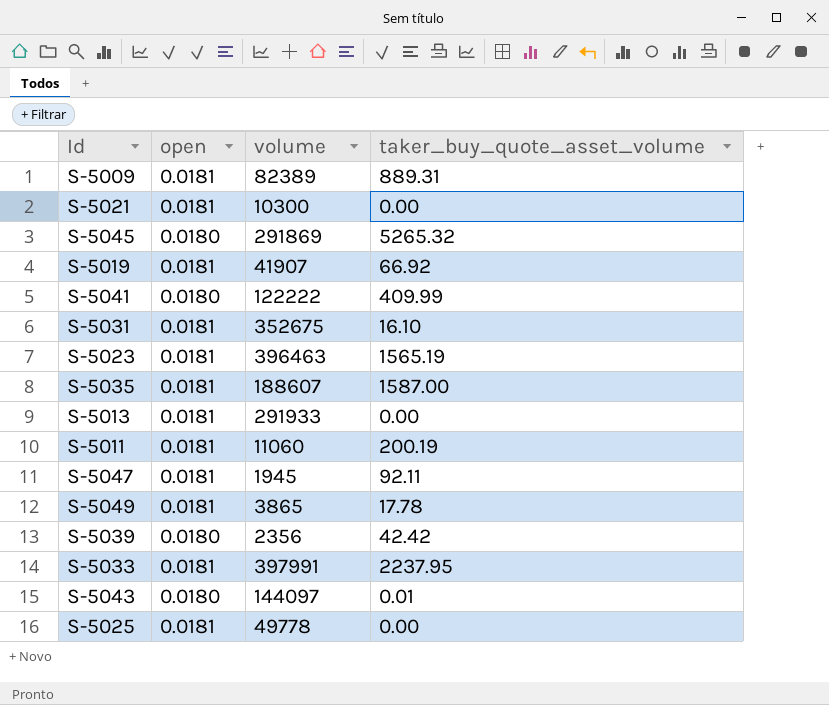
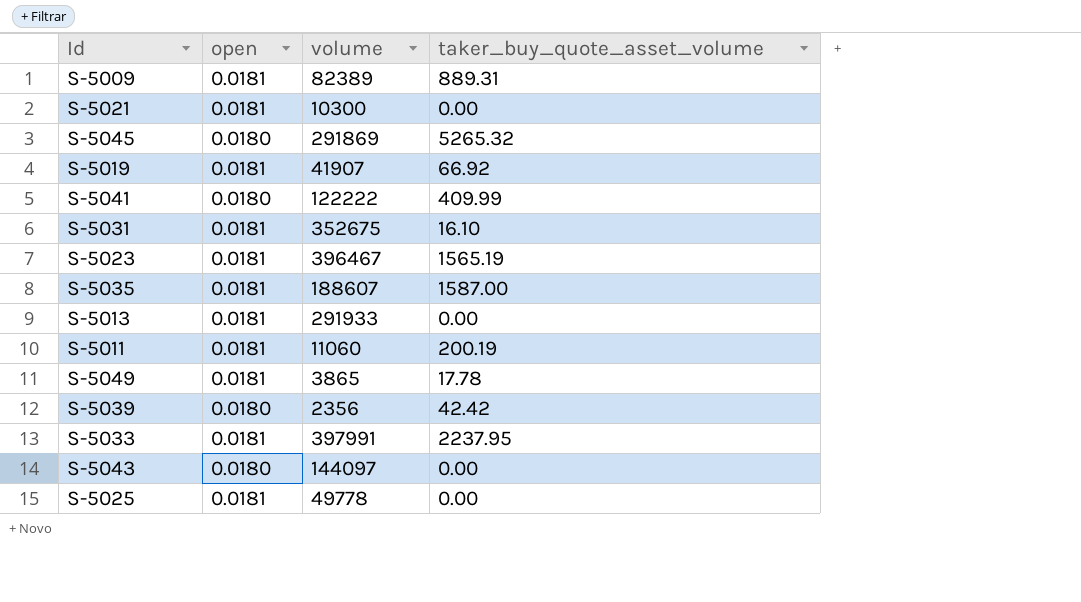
row S-5047: 0.0181 | 1945 | 92.11 -> none
S-5023 | volume: 396463 -> 396467
S-5043 | taker_buy_quote_asset_volume: 0.01 -> 0.00

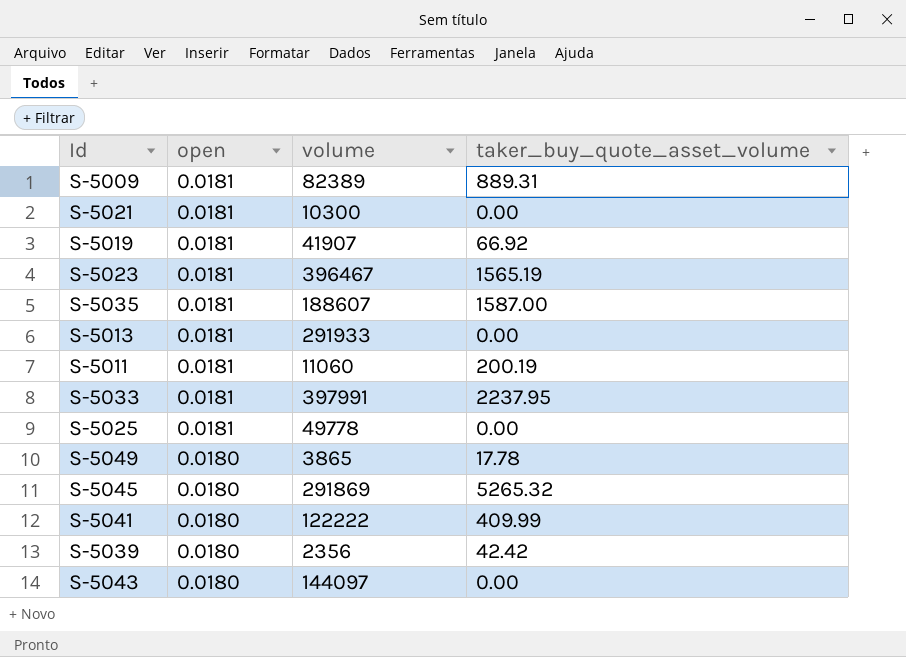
row order: none -> open descending
row S-5031: 0.0181 | 352675 | 16.10 -> none
S-5049 | open: 0.0181 -> 0.0180

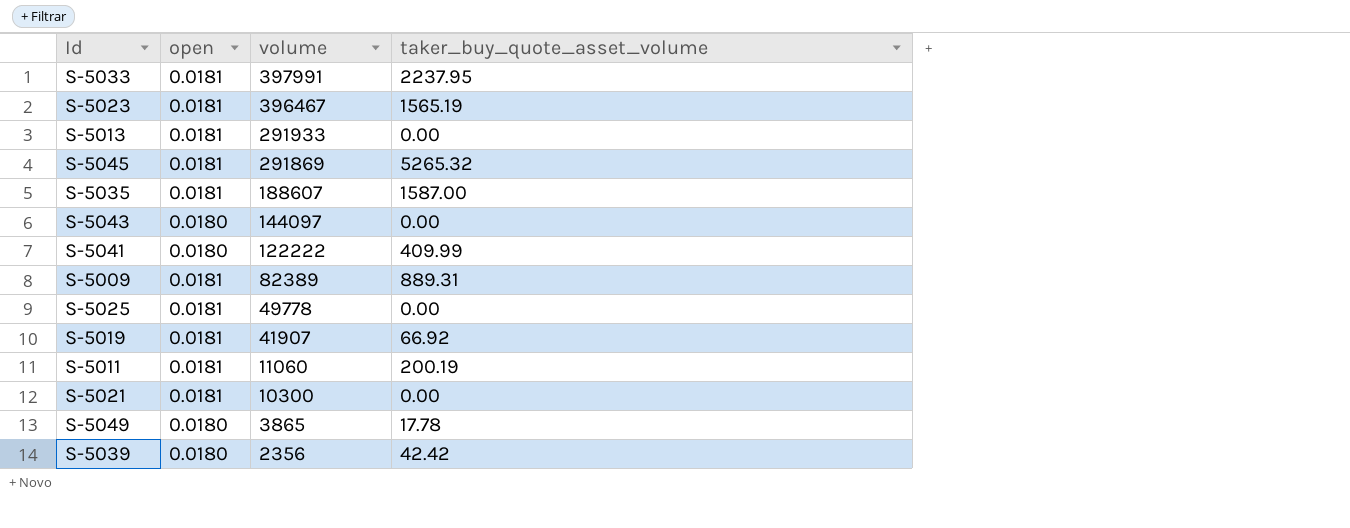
row order: open descending -> volume descending
S-5045 | open: 0.0180 -> 0.0181

